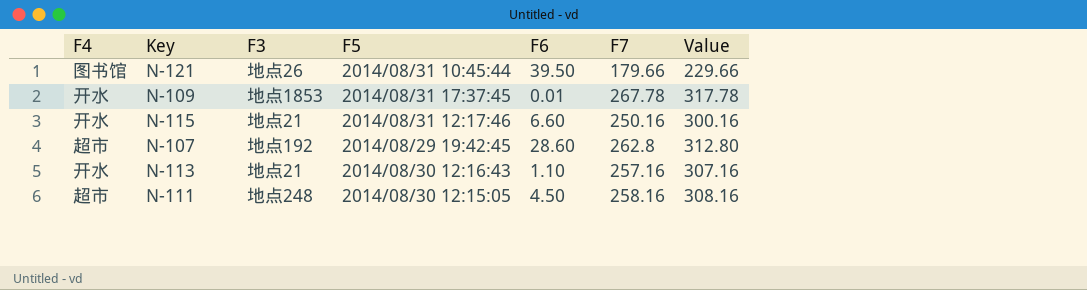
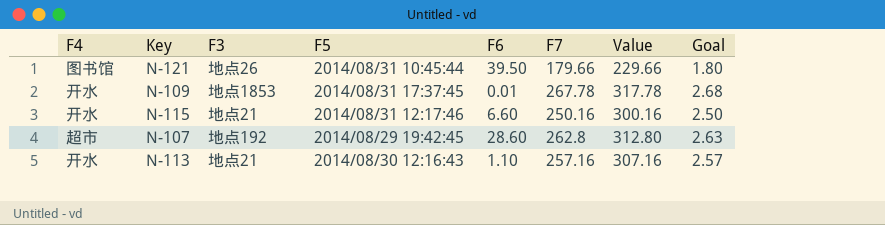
column Goal | formula: none -> [F7] * 0.01
row N-111: 超市 | 地点248 | 2014/08/30 12:15:05 | 4.50 | 258.16 | 308.16 -> none

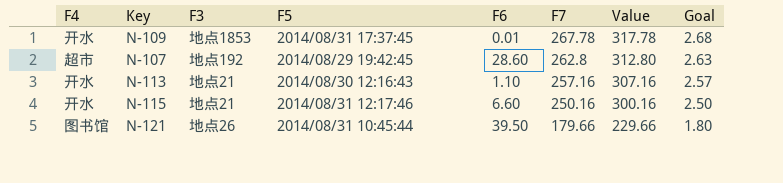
row order: none -> F7 descending

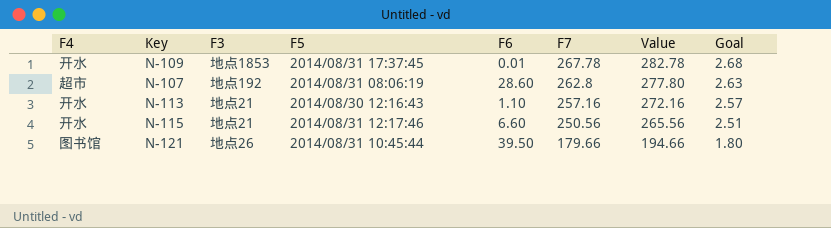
column Value | formula: [F7] + 50 -> [F7] + 15
N-107 | F5: 2014/08/29 19:42:45 -> 2014/08/31 08:06:19
N-115 | F7: 250.16 -> 250.56
N-115 | Goal: 2.50 -> 2.51

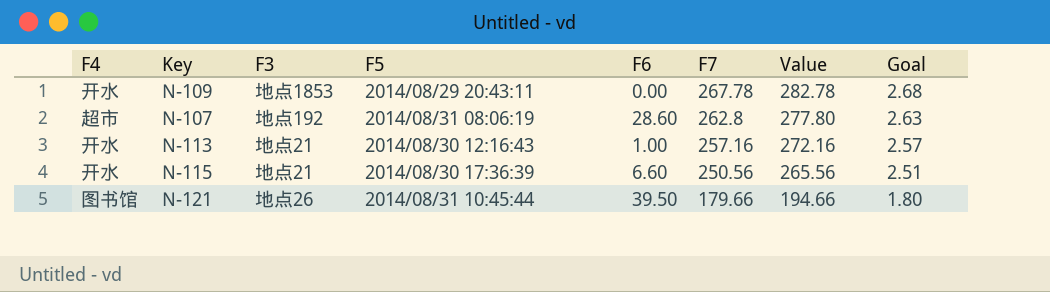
N-109 | F5: 2014/08/31 17:37:45 -> 2014/08/29 20:43:11
N-109 | F6: 0.01 -> 0.00
N-113 | F6: 1.10 -> 1.00
N-115 | F5: 2014/08/31 12:17:46 -> 2014/08/30 17:36:39

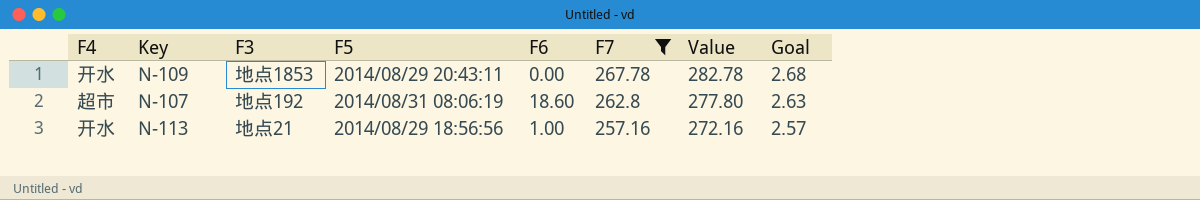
filter: none -> F7 >= 257.16
N-107 | F6: 28.60 -> 18.60
N-113 | F5: 2014/08/30 12:16:43 -> 2014/08/29 18:56:56

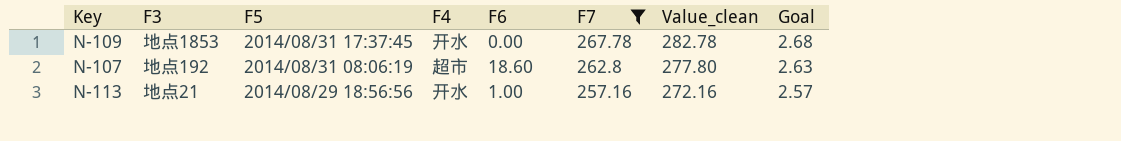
column F4 | position: 1 -> 4
column name: Value -> Value_clean
N-109 | F5: 2014/08/29 20:43:11 -> 2014/08/31 17:37:45

